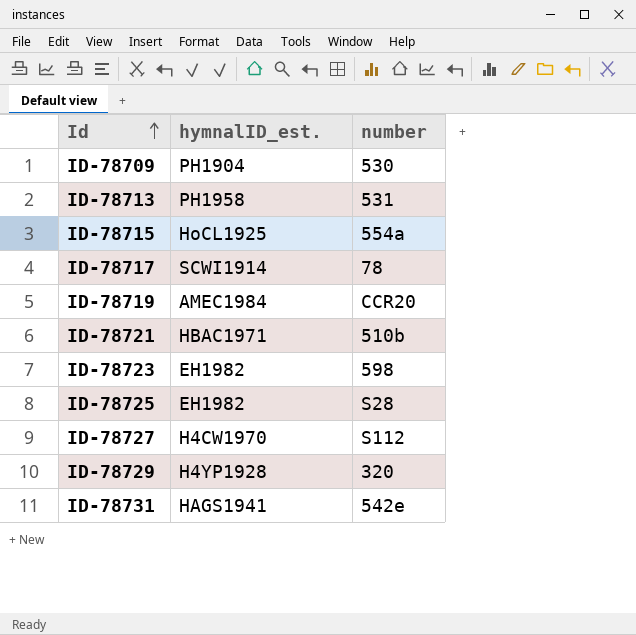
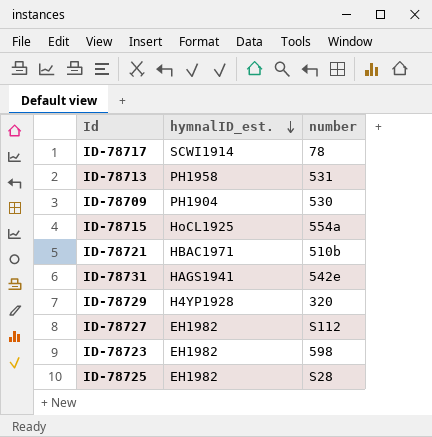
row order: Id ascending -> hymnalID_est. descending
row ID-78719: AMEC1984 | CCR20 -> none
ID-78727 | hymnalID_est.: H4CW1970 -> EH1982

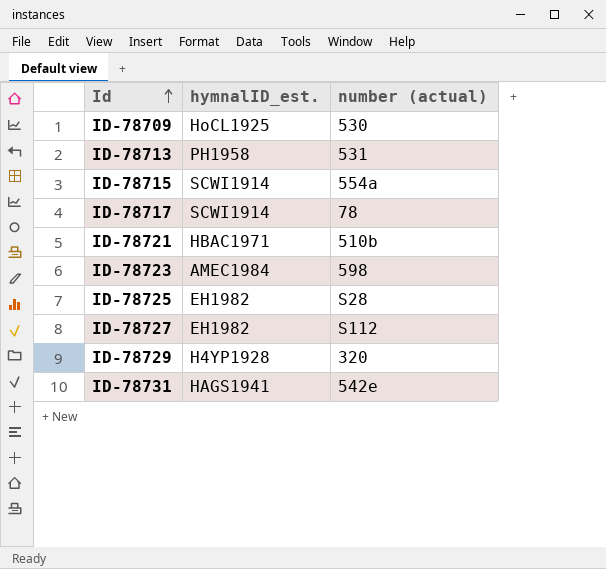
row order: hymnalID_est. descending -> Id ascending
column name: number -> number (actual)
ID-78709 | hymnalID_est.: PH1904 -> HoCL1925
ID-78715 | hymnalID_est.: HoCL1925 -> SCWI1914
ID-78723 | hymnalID_est.: EH1982 -> AMEC1984

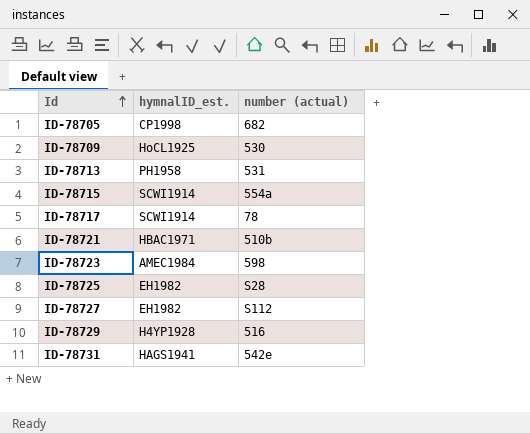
row ID-78705: none -> CP1998 | 682
ID-78729 | number (actual): 320 -> 516

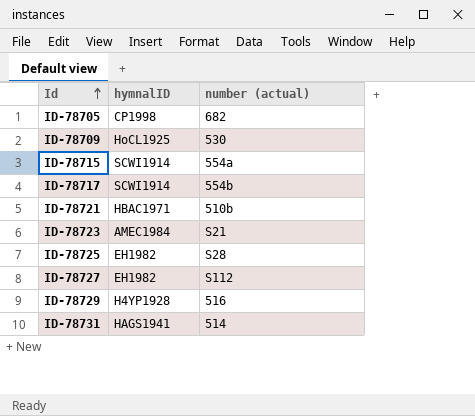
column name: hymnalID_est. -> hymnalID
row ID-78713: PH1958 | 531 -> none
ID-78717 | number (actual): 78 -> 554b
ID-78723 | number (actual): 598 -> S21
ID-78731 | number (actual): 542e -> 514

